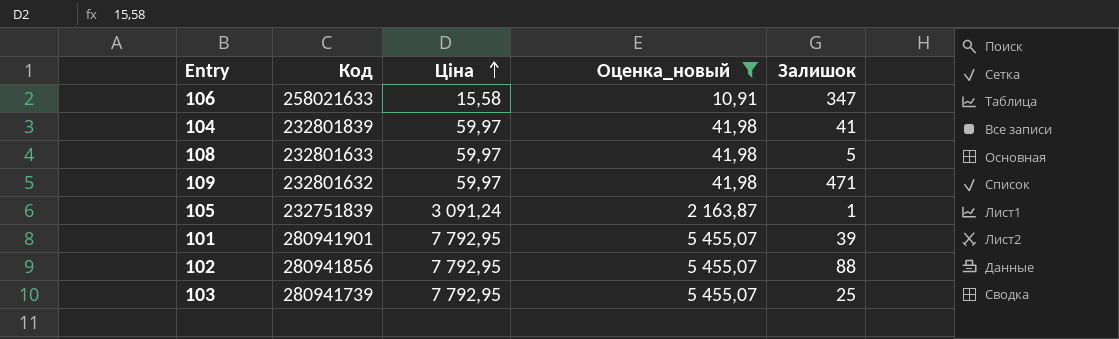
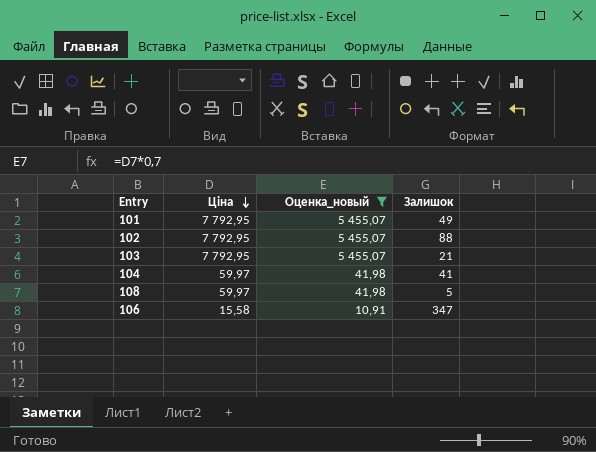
row order: Ціна ascending -> Ціна descending
column Код | position: 2 -> none
row 109: 232801632 | 59,97 | 41,98 | 471 -> none
row 105: 232751839 | 3 091,24 | 2 163,87 | 1 -> none
101 | Залишок: 39 -> 49
103 | Залишок: 25 -> 21

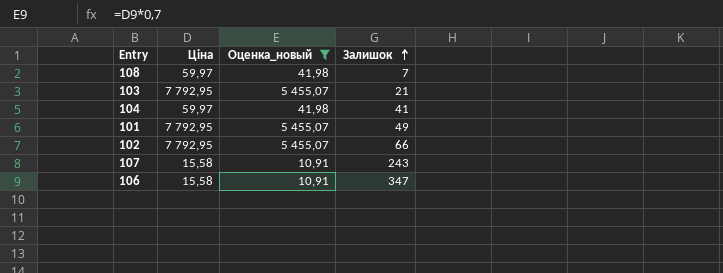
row order: Ціна descending -> Залишок ascending
108 | Залишок: 5 -> 7
102 | Залишок: 88 -> 66
row 107: none -> 15,58 | 10,91 | 243

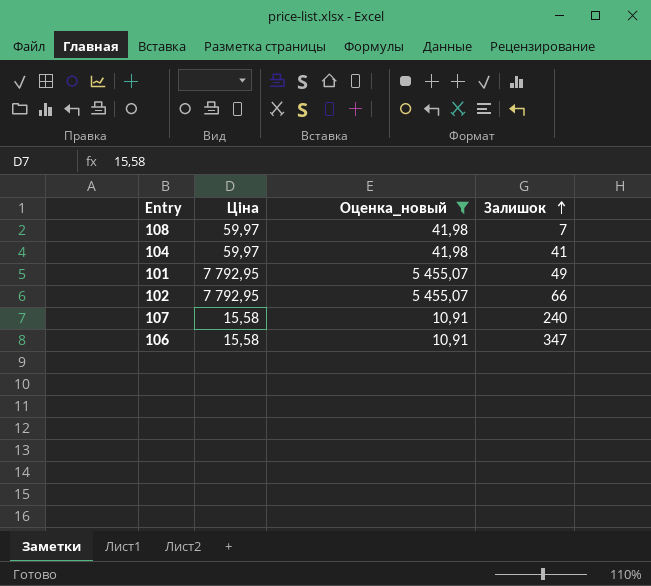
row 103: 7 792,95 | 5 455,07 | 21 -> none
107 | Залишок: 243 -> 240

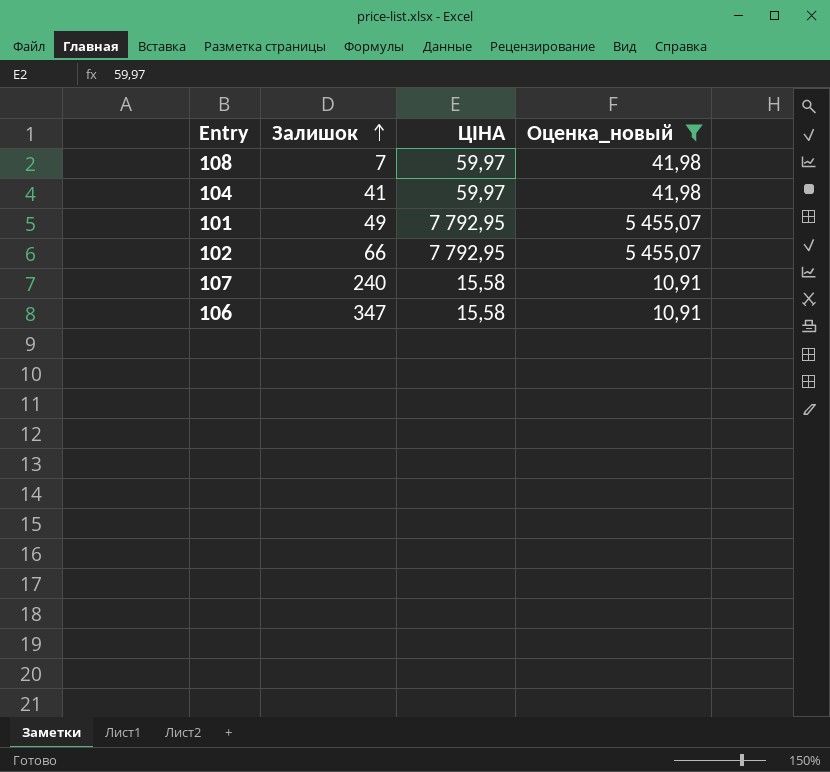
column Залишок | position: 4 -> 2
column name: Ціна -> ЦІНА

